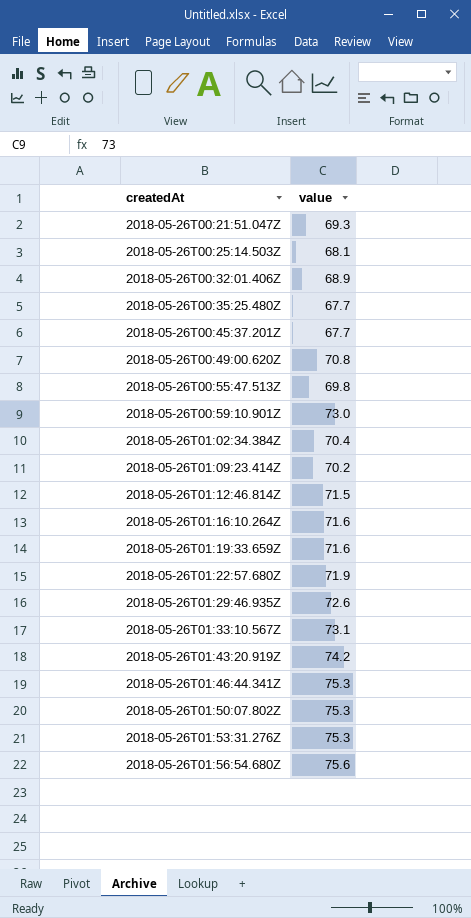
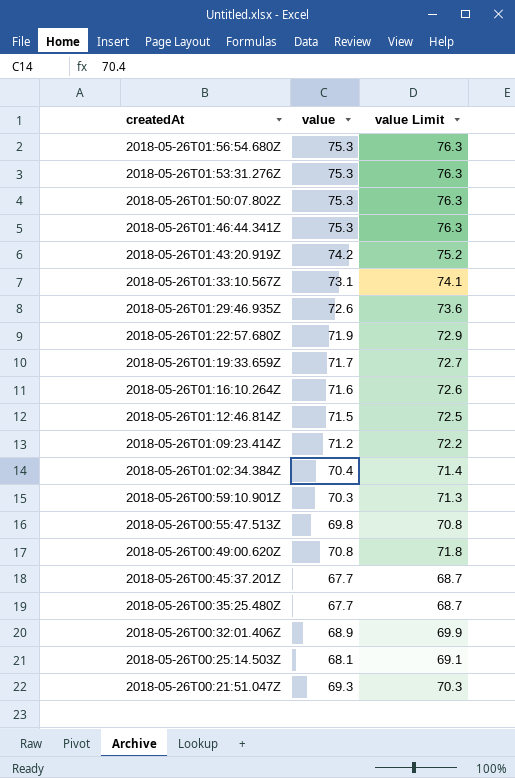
row order: createdAt ascending -> createdAt descending
column value Limit | formula: none -> [value] + 1
2018-05-26T01:56:54.680Z | value: 75.6 -> 75.3
2018-05-26T01:19:33.659Z | value: 71.6 -> 71.7
2018-05-26T01:09:23.414Z | value: 70.2 -> 71.2
2018-05-26T00:59:10.901Z | value: 73.0 -> 70.3

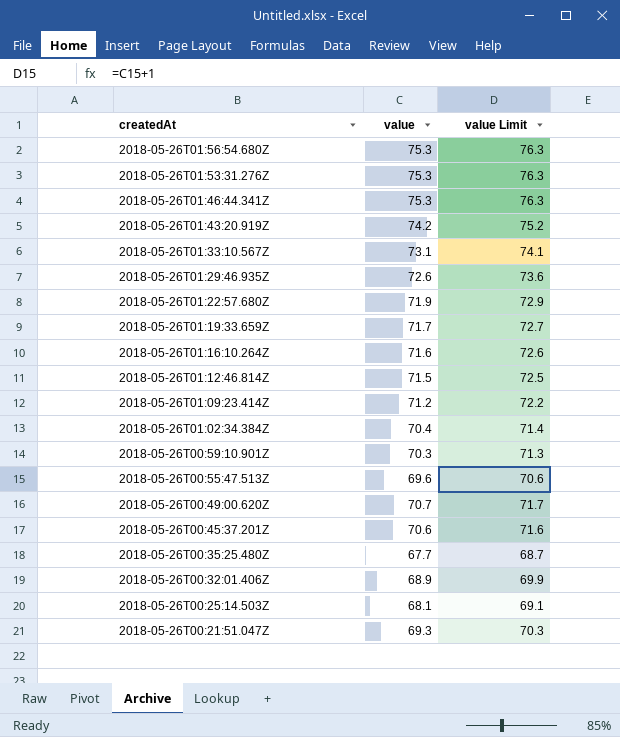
row 2018-05-26T01:50:07.802Z: 75.3 | 76.3 -> none
2018-05-26T00:55:47.513Z | value: 69.8 -> 69.6
2018-05-26T00:55:47.513Z | value Limit: 70.8 -> 70.6
2018-05-26T00:49:00.620Z | value: 70.8 -> 70.7
2018-05-26T00:49:00.620Z | value Limit: 71.8 -> 71.7
2018-05-26T00:45:37.201Z | value: 67.7 -> 70.6
2018-05-26T00:45:37.201Z | value Limit: 68.7 -> 71.6

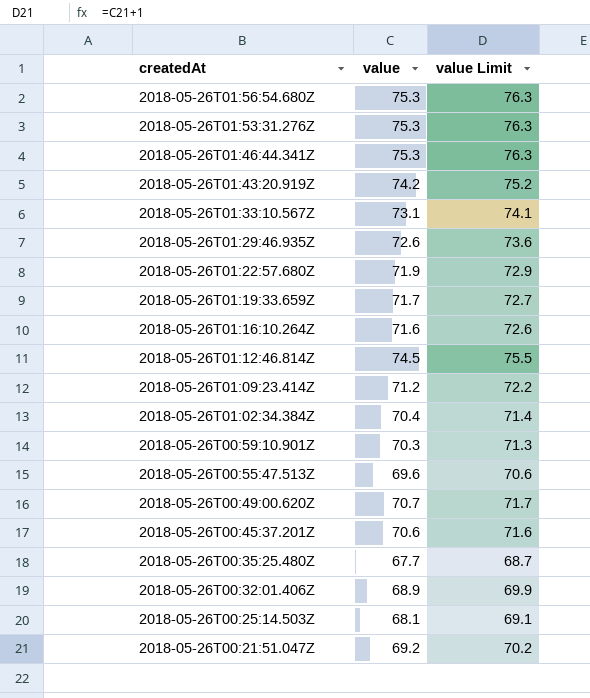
2018-05-26T01:12:46.814Z | value: 71.5 -> 74.5
2018-05-26T01:12:46.814Z | value Limit: 72.5 -> 75.5
2018-05-26T00:21:51.047Z | value: 69.3 -> 69.2
2018-05-26T00:21:51.047Z | value Limit: 70.3 -> 70.2

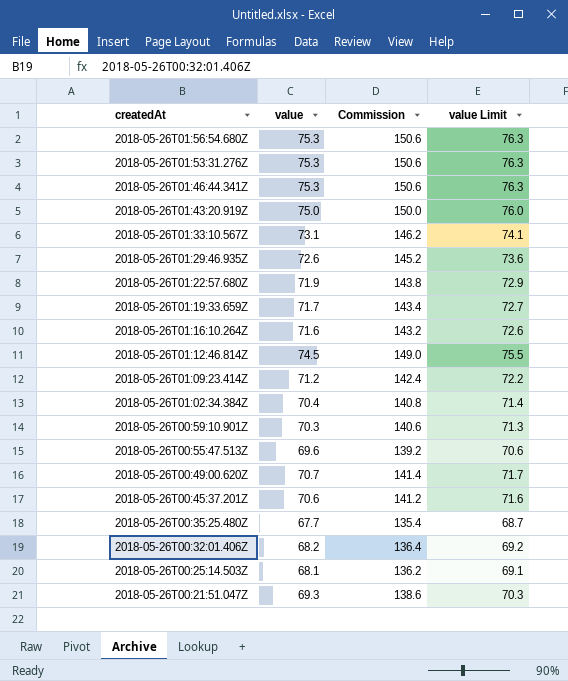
column Commission | formula: none -> [value] * 2
2018-05-26T01:43:20.919Z | value: 74.2 -> 75.0
2018-05-26T01:43:20.919Z | value Limit: 75.2 -> 76.0
2018-05-26T00:32:01.406Z | value: 68.9 -> 68.2
2018-05-26T00:32:01.406Z | value Limit: 69.9 -> 69.2
2018-05-26T00:21:51.047Z | value: 69.2 -> 69.3
2018-05-26T00:21:51.047Z | value Limit: 70.2 -> 70.3

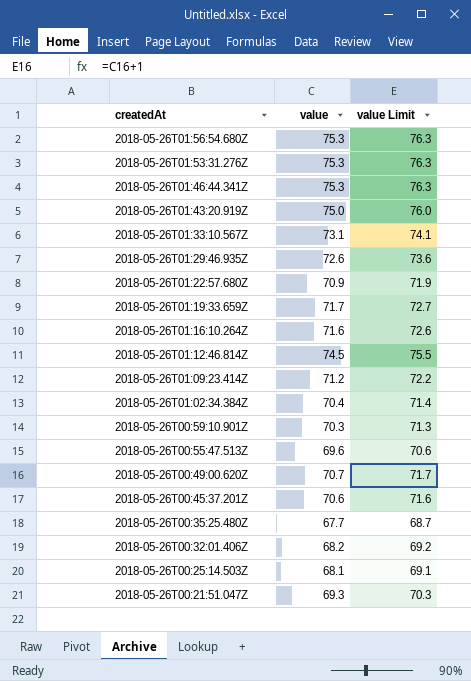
column Commission | formula: [value] * 2 -> none
2018-05-26T01:22:57.680Z | value: 71.9 -> 70.9
2018-05-26T01:22:57.680Z | value Limit: 72.9 -> 71.9

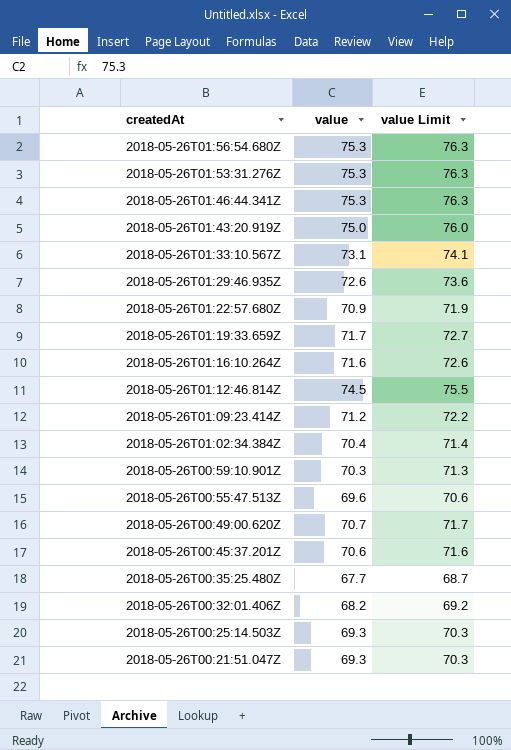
2018-05-26T00:25:14.503Z | value: 68.1 -> 69.3
2018-05-26T00:25:14.503Z | value Limit: 69.1 -> 70.3

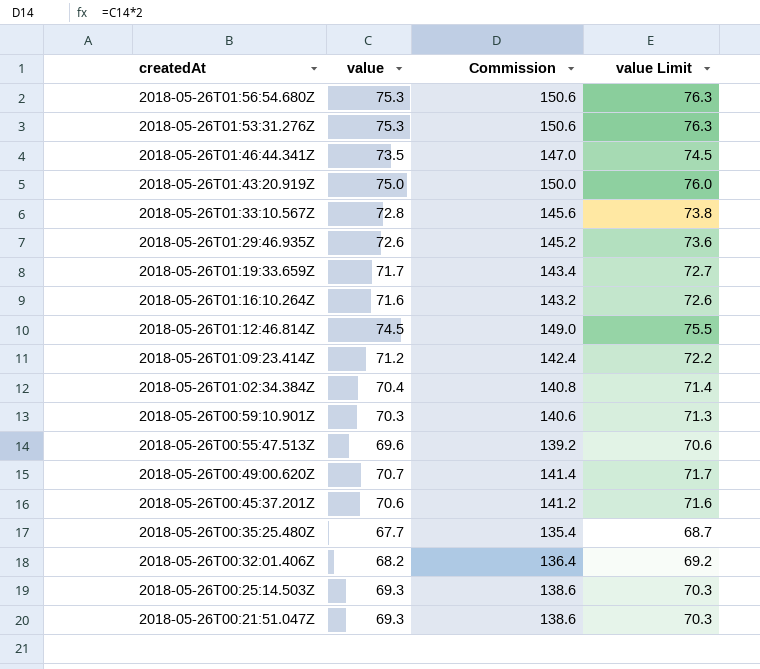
column Commission | formula: none -> [value] * 2
row 2018-05-26T01:22:57.680Z: 70.9 | 71.9 -> none
2018-05-26T01:46:44.341Z | value: 75.3 -> 73.5
2018-05-26T01:46:44.341Z | value Limit: 76.3 -> 74.5
2018-05-26T01:33:10.567Z | value: 73.1 -> 72.8
2018-05-26T01:33:10.567Z | value Limit: 74.1 -> 73.8

